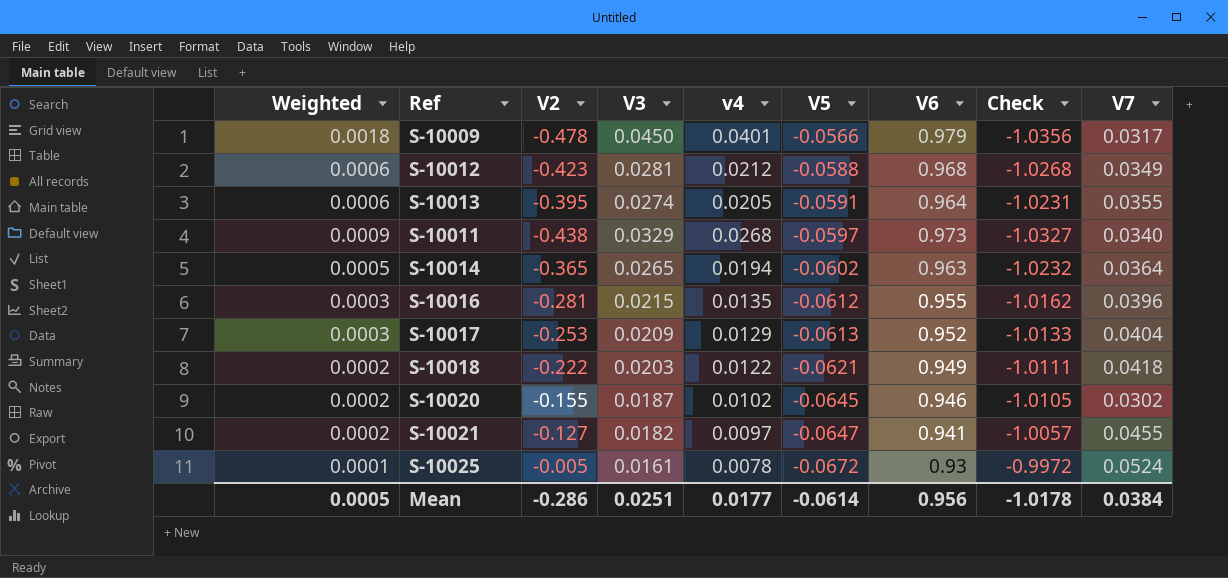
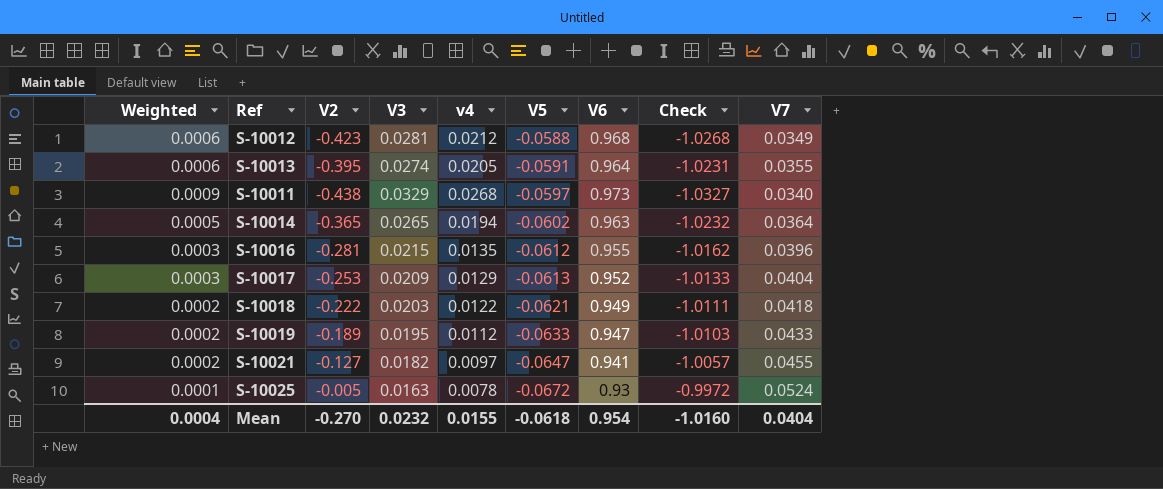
row S-10009: 0.0018 | -0.478 | 0.0450 | 0.0401 | -0.0566 | 0.979 | -1.0356 | 0.0317 -> none
row S-10020: 0.0002 | -0.155 | 0.0187 | 0.0102 | -0.0645 | 0.946 | -1.0105 | 0.0302 -> none
row S-10019: none -> 0.0002 | -0.189 | 0.0195 | 0.0112 | -0.0633 | 0.947 | -1.0103 | 0.0433
S-10025 | V3: 0.0161 -> 0.0163
Mean | Weighted: 0.0005 -> 0.0004
Mean | V2: -0.286 -> -0.270
Mean | V3: 0.0251 -> 0.0232
Mean | v4: 0.0177 -> 0.0155
Mean | V5: -0.0614 -> -0.0618
Mean | V6: 0.956 -> 0.954
Mean | Check: -1.0178 -> -1.0160
Mean | V7: 0.0384 -> 0.0404

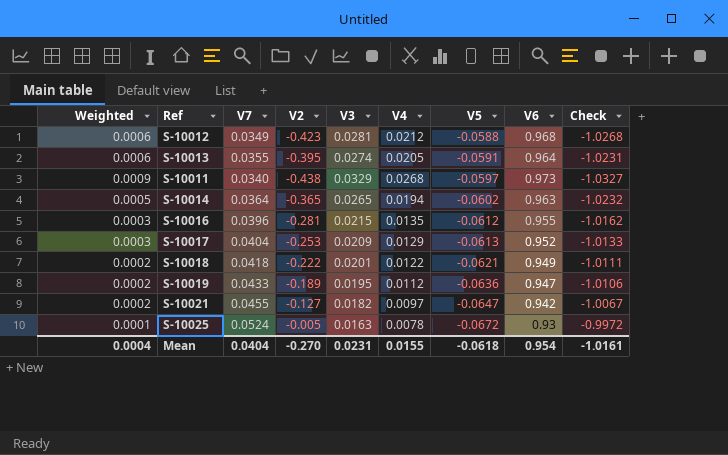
column V7 | position: 9 -> 3
column name: v4 -> V4
S-10018 | V3: 0.0203 -> 0.0201
S-10019 | V5: -0.0633 -> -0.0636
S-10019 | Check: -1.0103 -> -1.0106
S-10021 | V6: 0.941 -> 0.942
S-10021 | Check: -1.0057 -> -1.0067
Mean | V3: 0.0232 -> 0.0231
Mean | Check: -1.0160 -> -1.0161

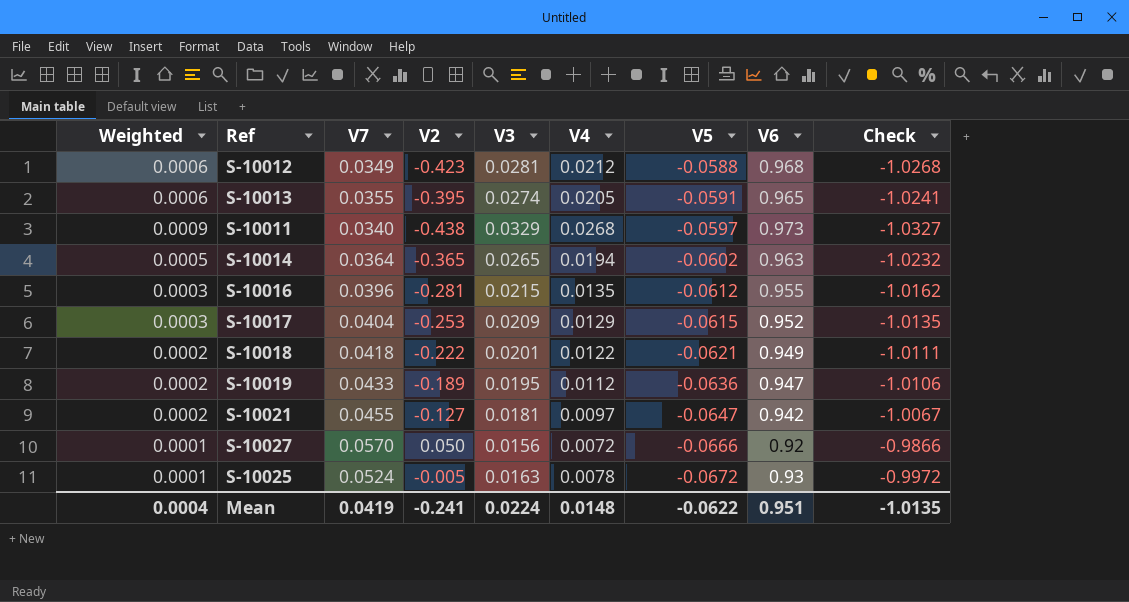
S-10013 | V6: 0.964 -> 0.965
S-10013 | Check: -1.0231 -> -1.0241
S-10017 | V5: -0.0613 -> -0.0615
S-10017 | Check: -1.0133 -> -1.0135
S-10021 | V3: 0.0182 -> 0.0181
row S-10027: none -> 0.0001 | 0.0570 | 0.050 | 0.0156 | 0.0072 | -0.0666 | 0.92 | -0.9866
Mean | V7: 0.0404 -> 0.0419
Mean | V2: -0.270 -> -0.241
Mean | V3: 0.0231 -> 0.0224
Mean | V4: 0.0155 -> 0.0148
Mean | V5: -0.0618 -> -0.0622
Mean | V6: 0.954 -> 0.951
Mean | Check: -1.0161 -> -1.0135

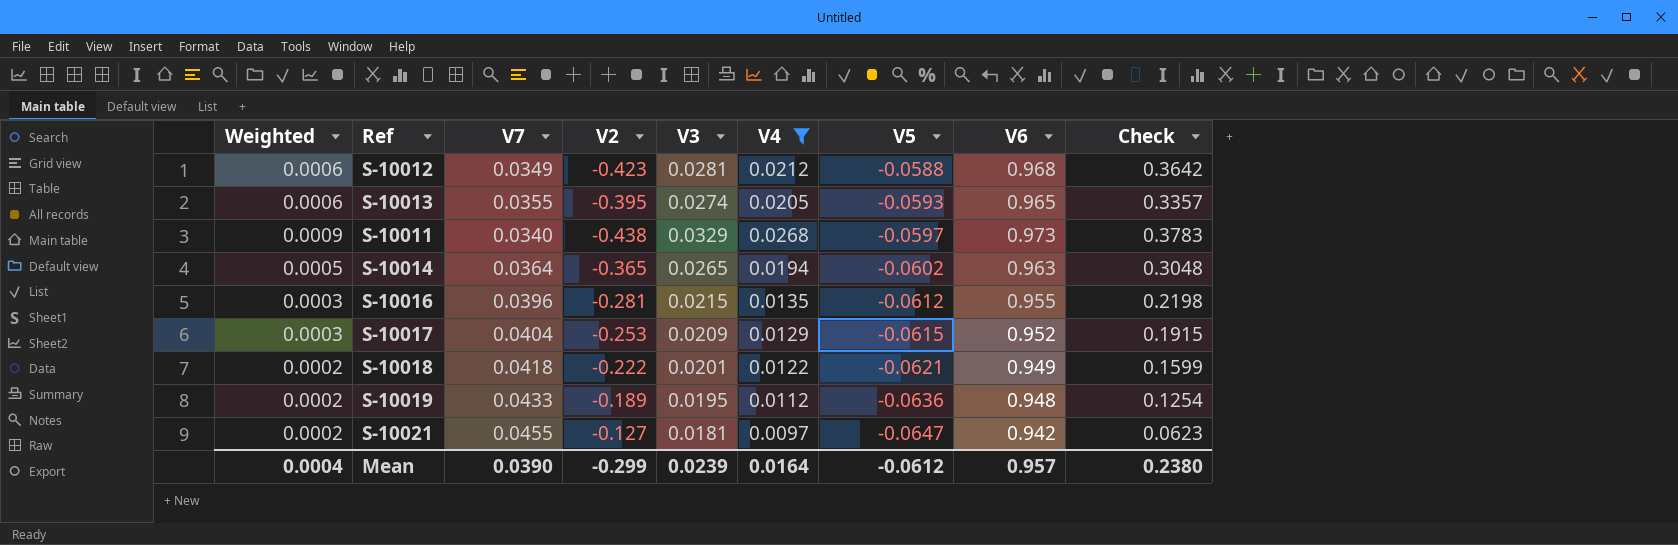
filter: none -> V4 >= 0.0097
column Check | formula: [V5] - [V6] -> [V5] - [V2]
S-10013 | V5: -0.0591 -> -0.0593
S-10019 | V6: 0.947 -> 0.948
Mean | V7: 0.0419 -> 0.0390
Mean | V2: -0.241 -> -0.299
Mean | V3: 0.0224 -> 0.0239
Mean | V4: 0.0148 -> 0.0164
Mean | V5: -0.0622 -> -0.0612
Mean | V6: 0.951 -> 0.957
Mean | Check: -1.0135 -> 0.2380

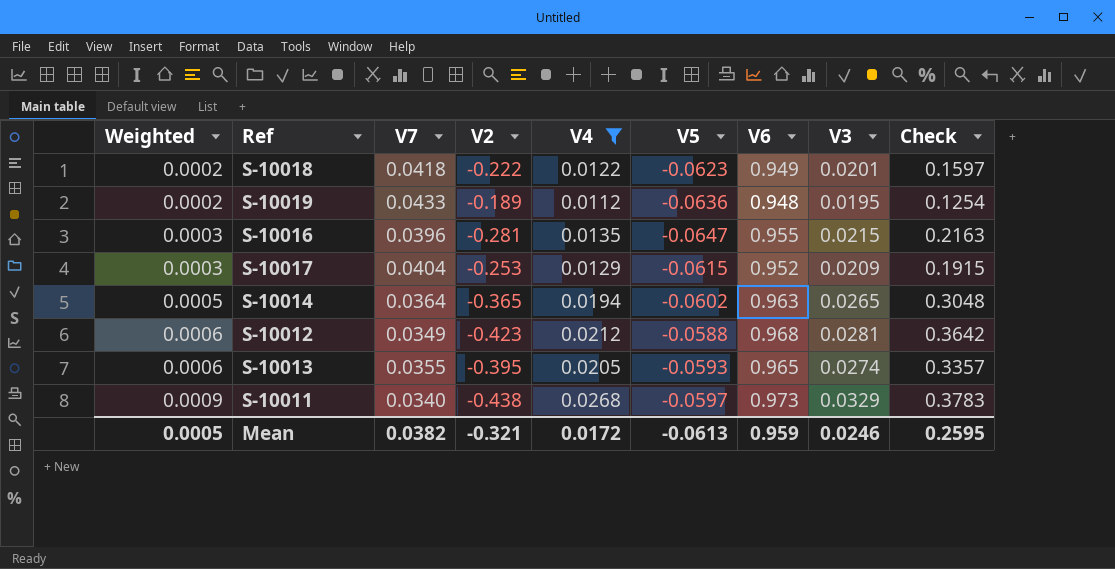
row order: V5 descending -> Weighted ascending
column V3 | position: 5 -> 8
row S-10021: 0.0002 | 0.0455 | -0.127 | 0.0181 | 0.0097 | -0.0647 | 0.942 | 0.0623 -> none
S-10018 | V5: -0.0621 -> -0.0623
S-10018 | Check: 0.1599 -> 0.1597
S-10016 | V5: -0.0612 -> -0.0647
S-10016 | Check: 0.2198 -> 0.2163
Mean | Weighted: 0.0004 -> 0.0005
Mean | V7: 0.0390 -> 0.0382
Mean | V2: -0.299 -> -0.321
Mean | V4: 0.0164 -> 0.0172
Mean | V5: -0.0612 -> -0.0613
Mean | V6: 0.957 -> 0.959
Mean | V3: 0.0239 -> 0.0246
Mean | Check: 0.2380 -> 0.2595

